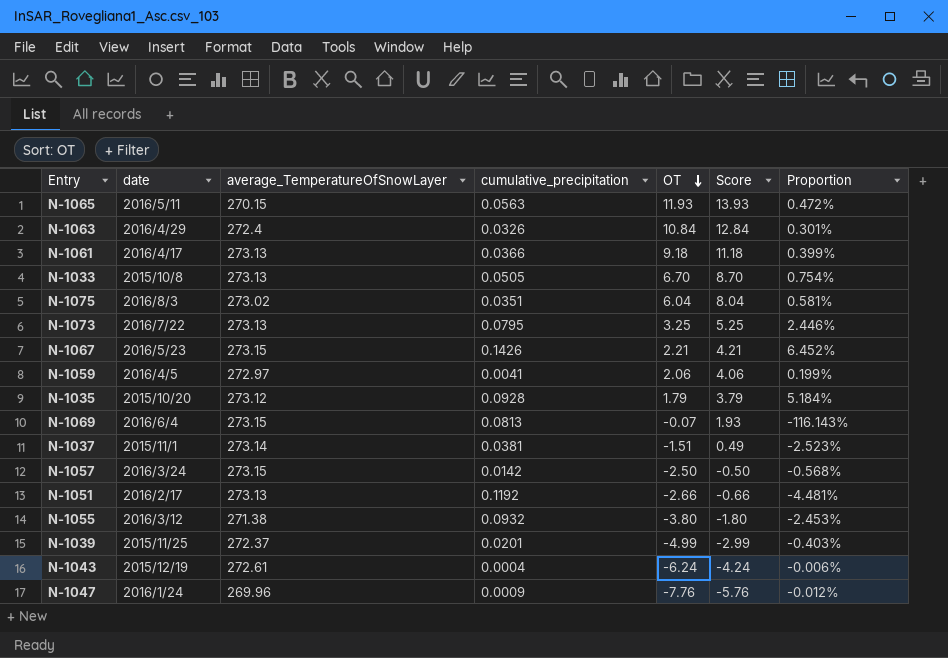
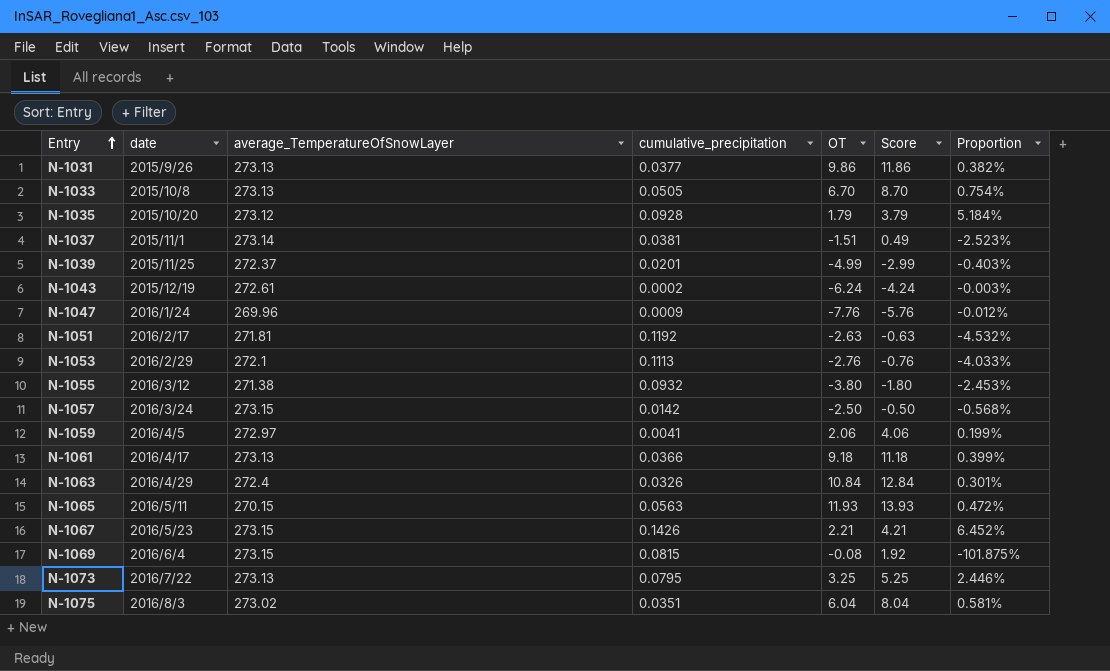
row order: OT descending -> Entry ascending
row N-1031: none -> 2015/9/26 | 273.13 | 0.0377 | 9.86 | 11.86 | 0.382%
N-1043 | cumulative_precipitation: 0.0004 -> 0.0002
N-1043 | Proportion: -0.006% -> -0.003%
N-1051 | average_TemperatureOfSnowLayer: 273.13 -> 271.81
N-1051 | OT: -2.66 -> -2.63
N-1051 | Score: -0.66 -> -0.63
N-1051 | Proportion: -4.481% -> -4.532%
row N-1053: none -> 2016/2/29 | 272.1 | 0.1113 | -2.76 | -0.76 | -4.033%
N-1069 | cumulative_precipitation: 0.0813 -> 0.0815
N-1069 | OT: -0.07 -> -0.08
N-1069 | Score: 1.93 -> 1.92
N-1069 | Proportion: -116.143% -> -101.875%

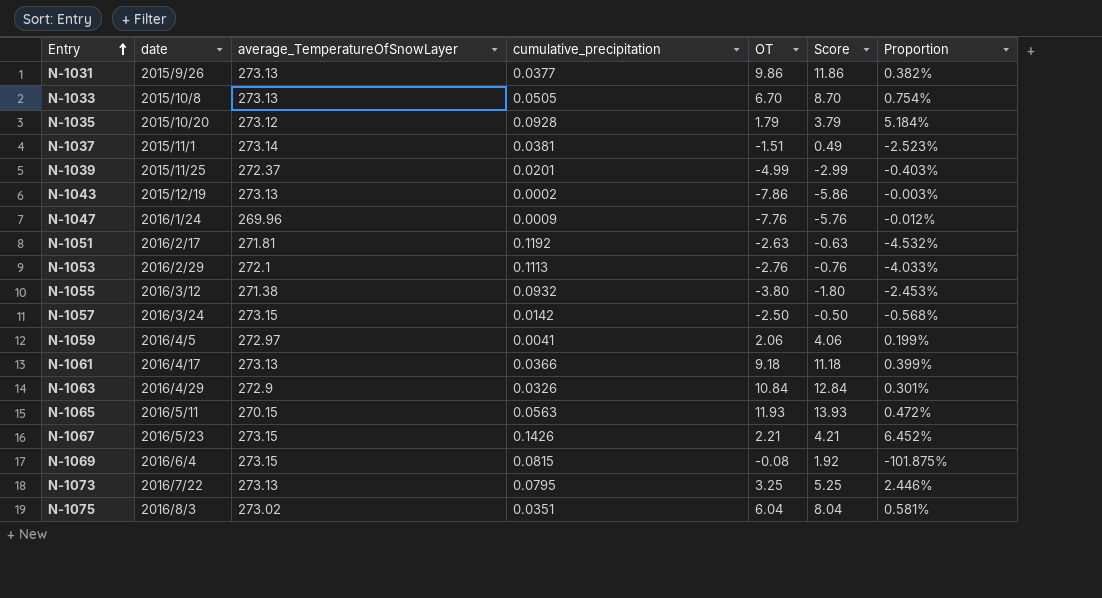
N-1043 | average_TemperatureOfSnowLayer: 272.61 -> 273.13
N-1043 | OT: -6.24 -> -7.86
N-1043 | Score: -4.24 -> -5.86
N-1063 | average_TemperatureOfSnowLayer: 272.4 -> 272.9

